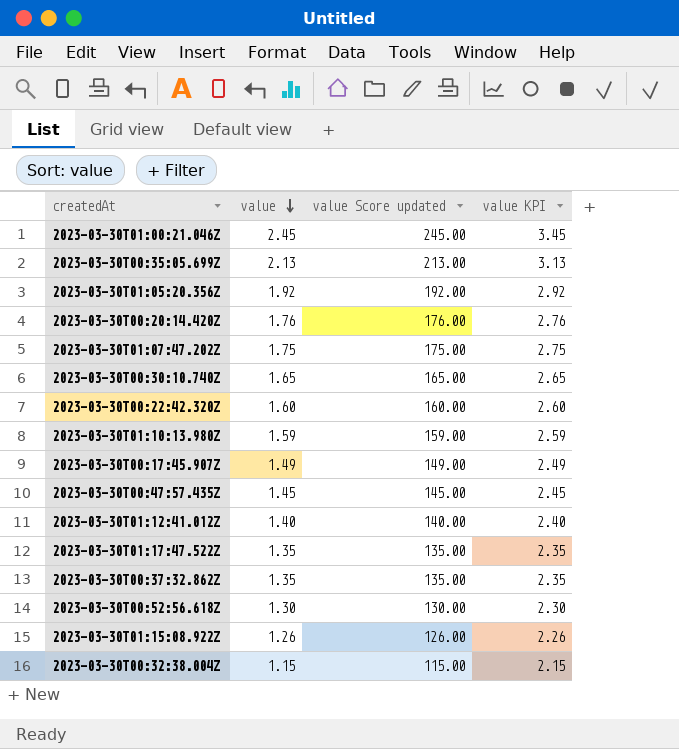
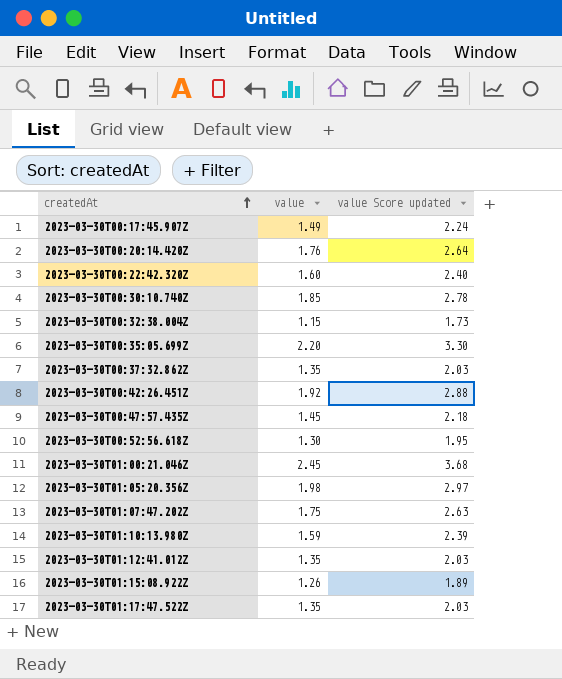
row order: value descending -> createdAt ascending
column value KPI | formula: [value] + 1 -> none
column value Score updated | formula: [value] * 100 -> [value] * 1.5
2023-03-30T00:30:10.740Z | value: 1.65 -> 1.85
2023-03-30T00:35:05.699Z | value: 2.13 -> 2.20
row 2023-03-30T00:42:26.451Z: none -> 1.92 | 2.88
2023-03-30T01:05:20.356Z | value: 1.92 -> 1.98
2023-03-30T01:12:41.012Z | value: 1.40 -> 1.35

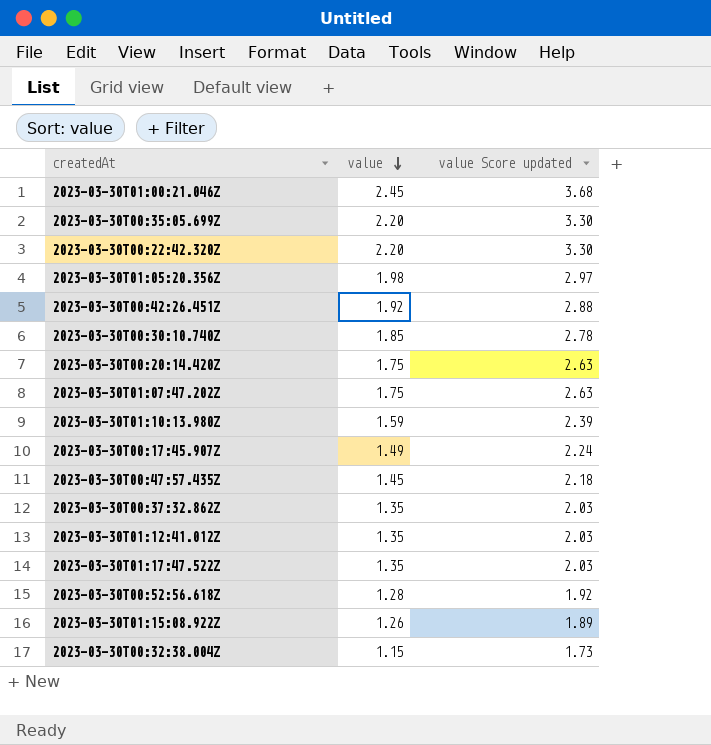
row order: createdAt ascending -> value descending
2023-03-30T00:22:42.320Z | value: 1.60 -> 2.20
2023-03-30T00:22:42.320Z | value Score updated: 2.40 -> 3.30
2023-03-30T00:20:14.420Z | value: 1.76 -> 1.75
2023-03-30T00:20:14.420Z | value Score updated: 2.64 -> 2.63
2023-03-30T00:52:56.618Z | value: 1.30 -> 1.28
2023-03-30T00:52:56.618Z | value Score updated: 1.95 -> 1.92

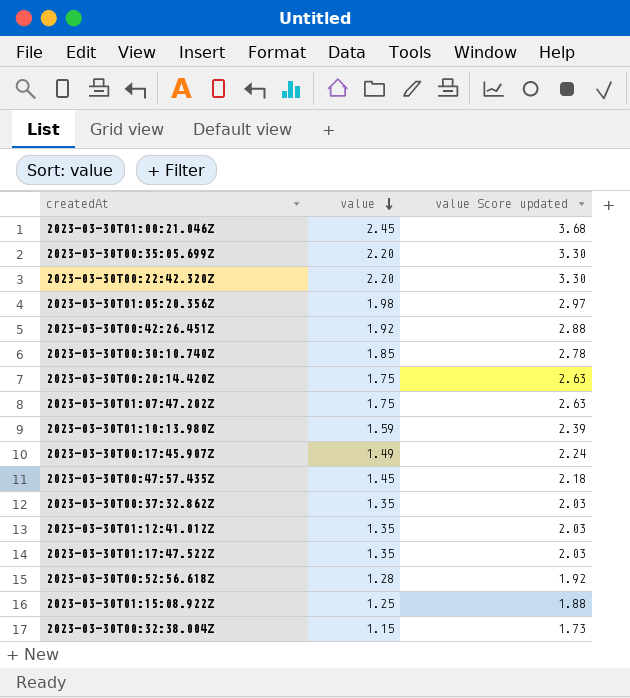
2023-03-30T01:15:08.922Z | value: 1.26 -> 1.25
2023-03-30T01:15:08.922Z | value Score updated: 1.89 -> 1.88

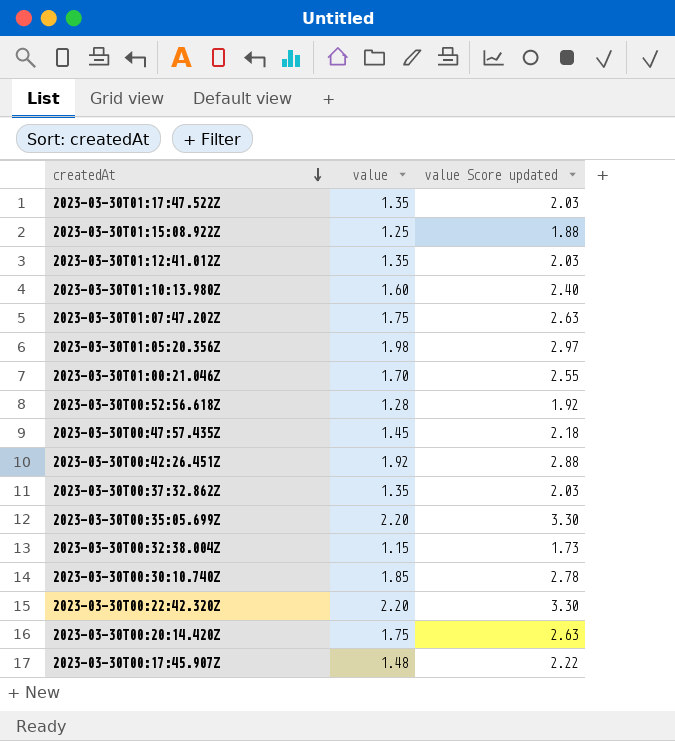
row order: value descending -> createdAt descending
2023-03-30T01:10:13.980Z | value: 1.59 -> 1.60
2023-03-30T01:10:13.980Z | value Score updated: 2.39 -> 2.40
2023-03-30T01:00:21.046Z | value: 2.45 -> 1.70
2023-03-30T01:00:21.046Z | value Score updated: 3.68 -> 2.55
2023-03-30T00:17:45.907Z | value: 1.49 -> 1.48
2023-03-30T00:17:45.907Z | value Score updated: 2.24 -> 2.22

